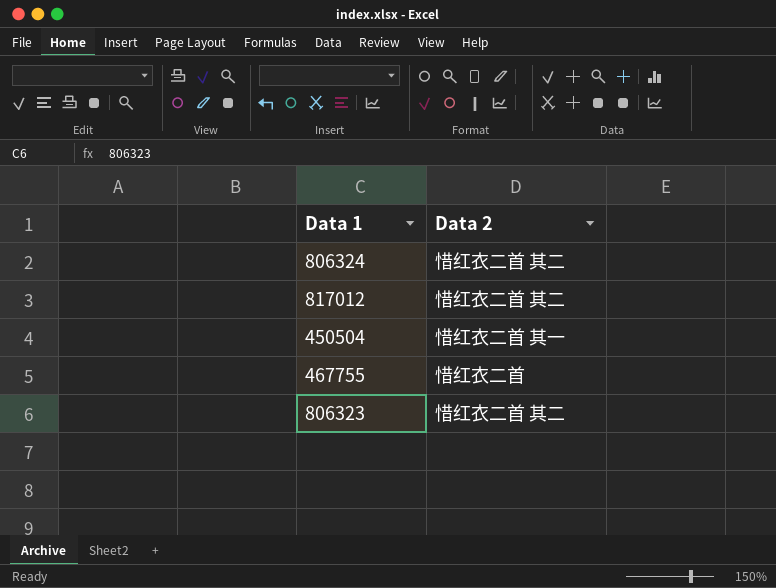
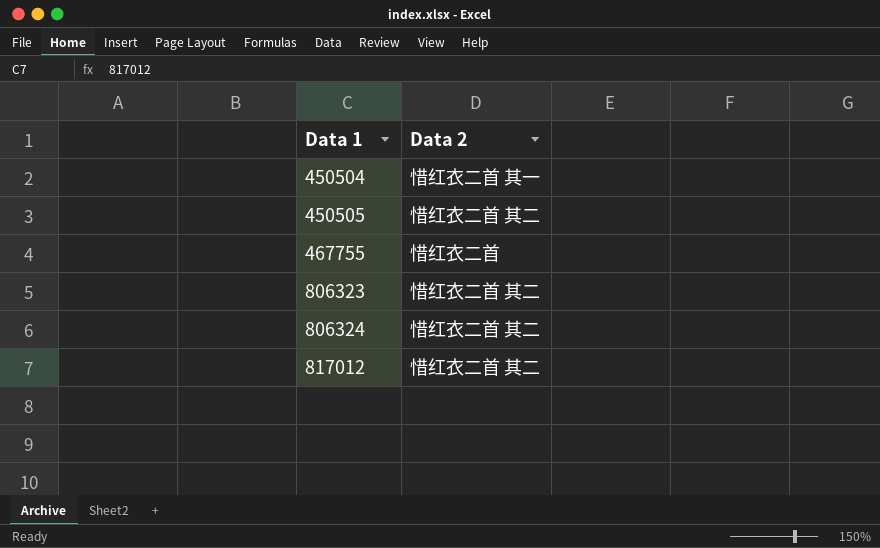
row order: none -> Data 1 ascending
row 450505: none -> 惜红衣二首 其二

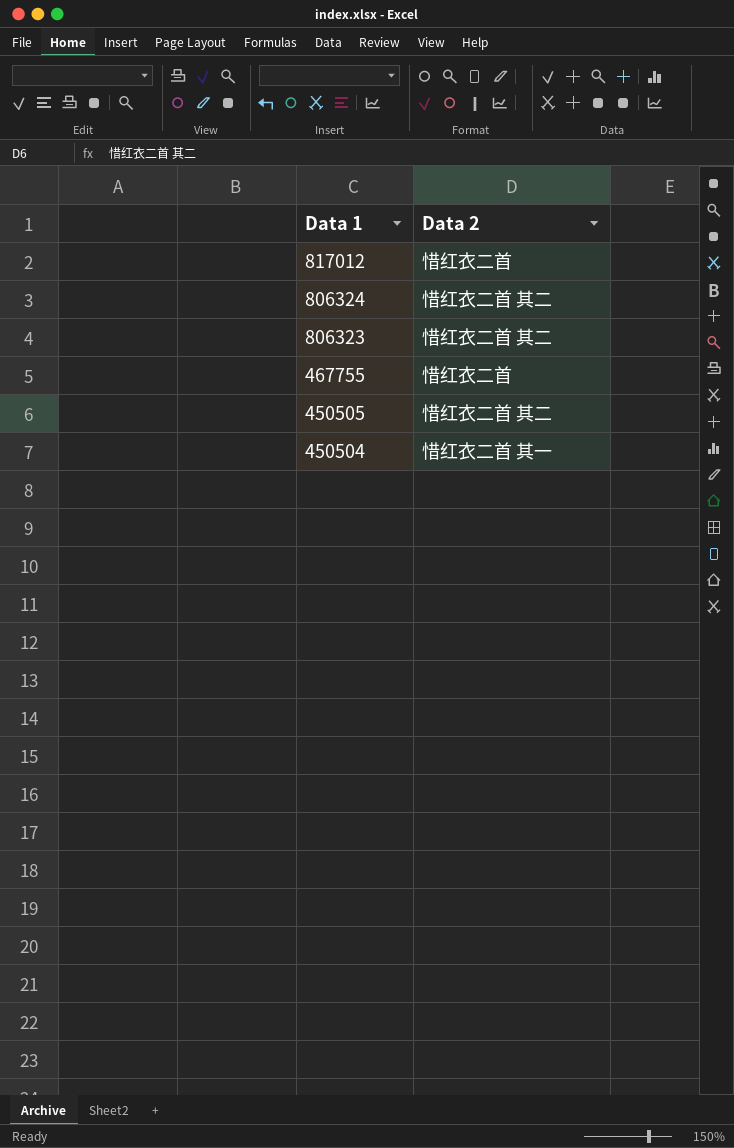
row order: Data 1 ascending -> Data 1 descending
817012 | Data 2: 惜红衣二首 其二 -> 惜红衣二首

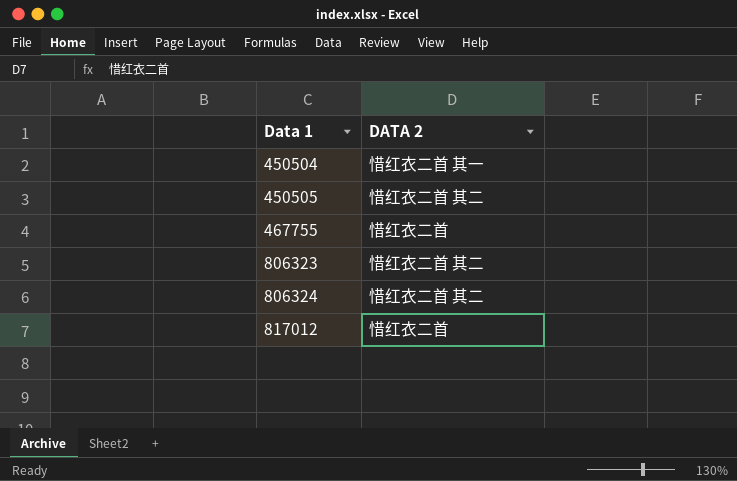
row order: Data 1 descending -> Data 1 ascending
column name: Data 2 -> DATA 2

